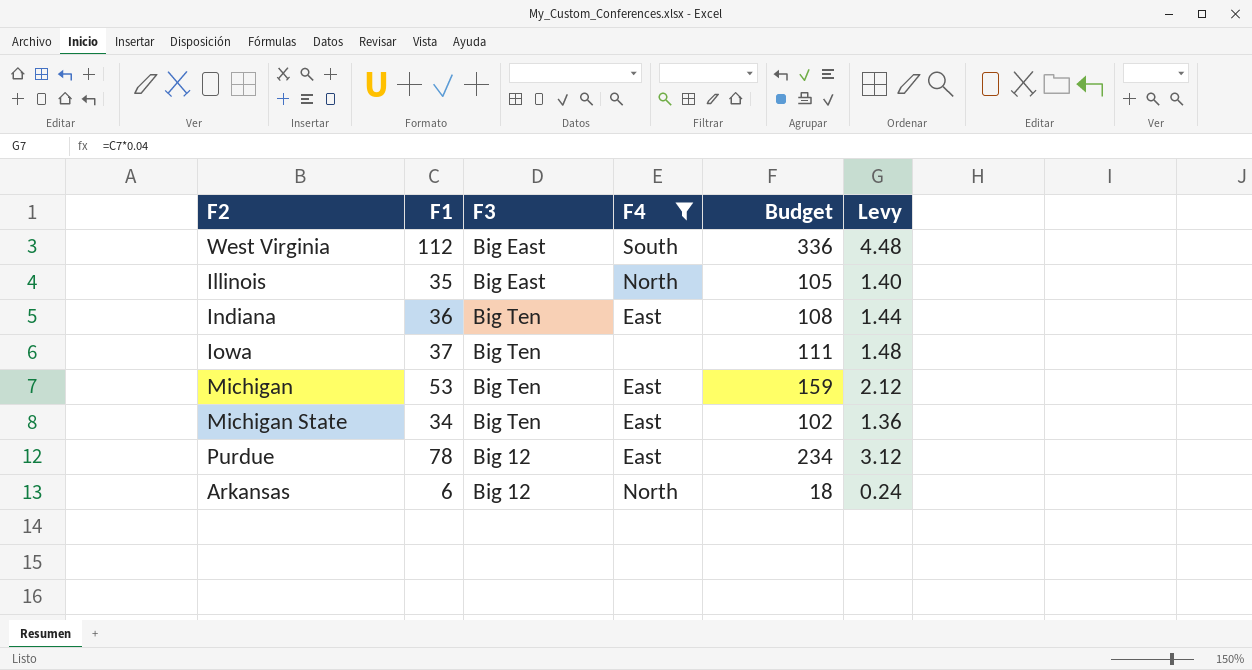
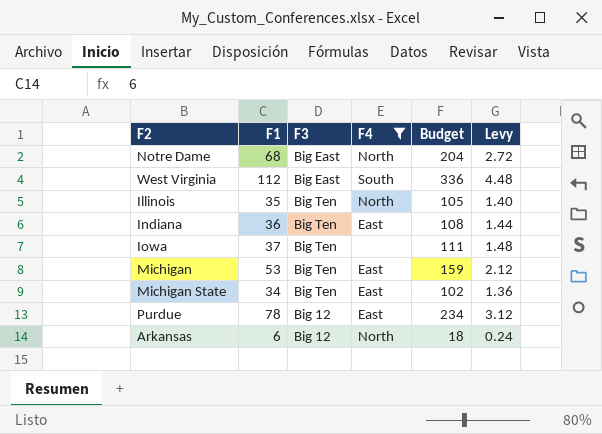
row Notre Dame: none -> 68 | Big East | North | 204 | 2.72
Illinois | F3: Big East -> Big Ten

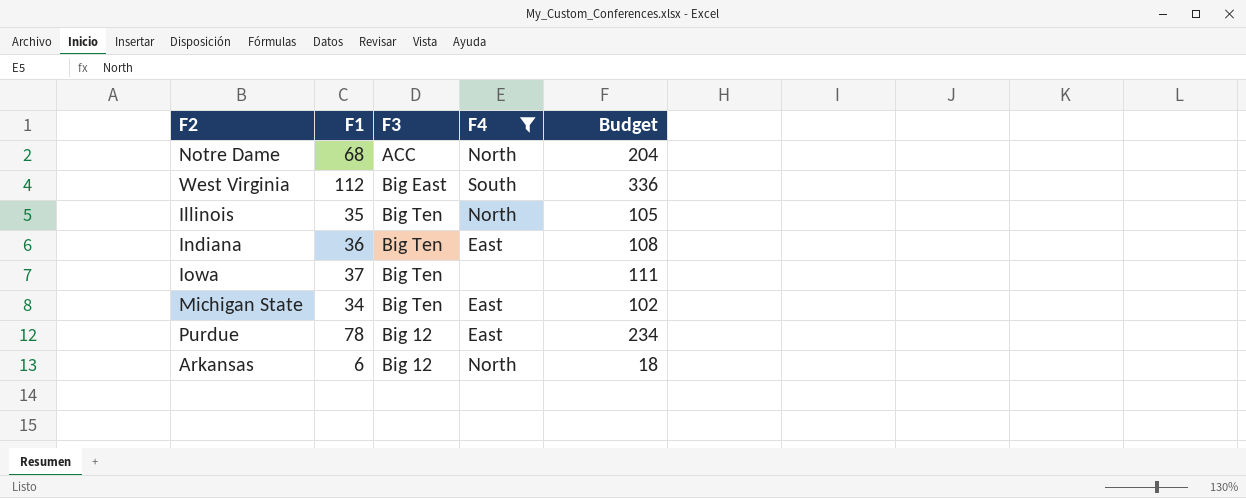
column Levy | formula: [F1] * 0.04 -> none
row Michigan: 53 | Big Ten | East | 159 | 2.12 -> none
Notre Dame | F3: Big East -> ACC

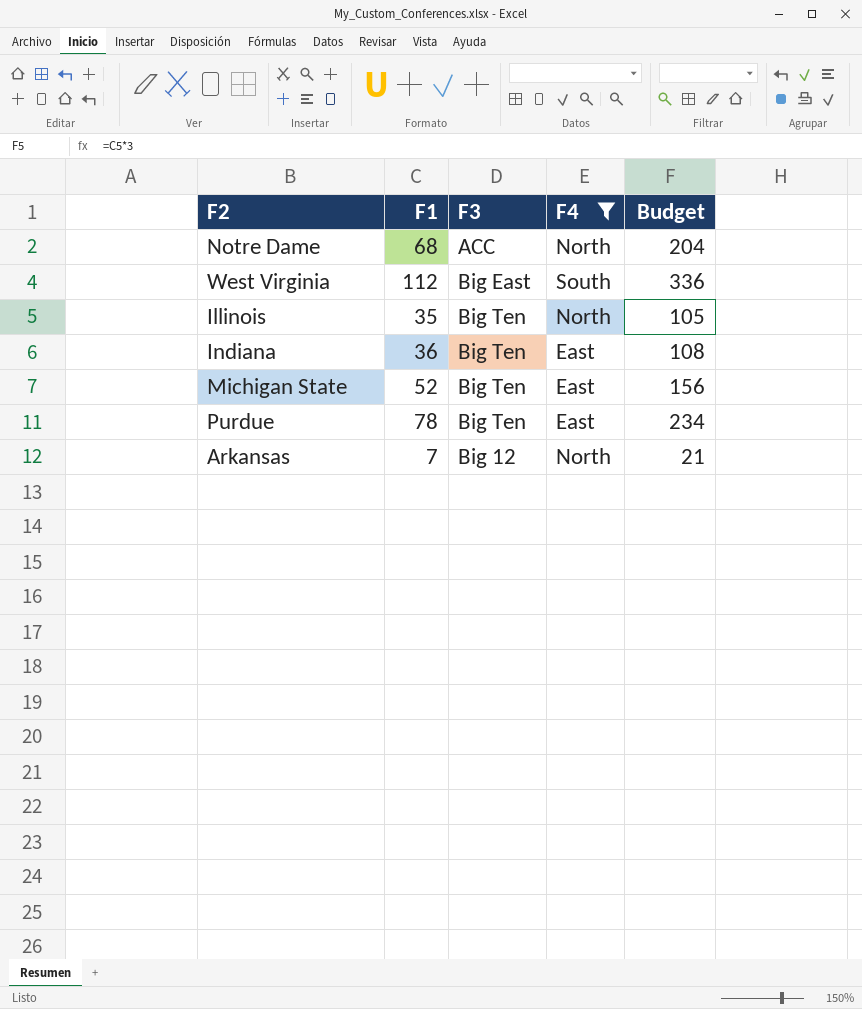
row Iowa: 37 | Big Ten | none | 111 -> none
Michigan State | F1: 34 -> 52
Michigan State | Budget: 102 -> 156
Purdue | F3: Big 12 -> Big Ten
Arkansas | F1: 6 -> 7
Arkansas | Budget: 18 -> 21

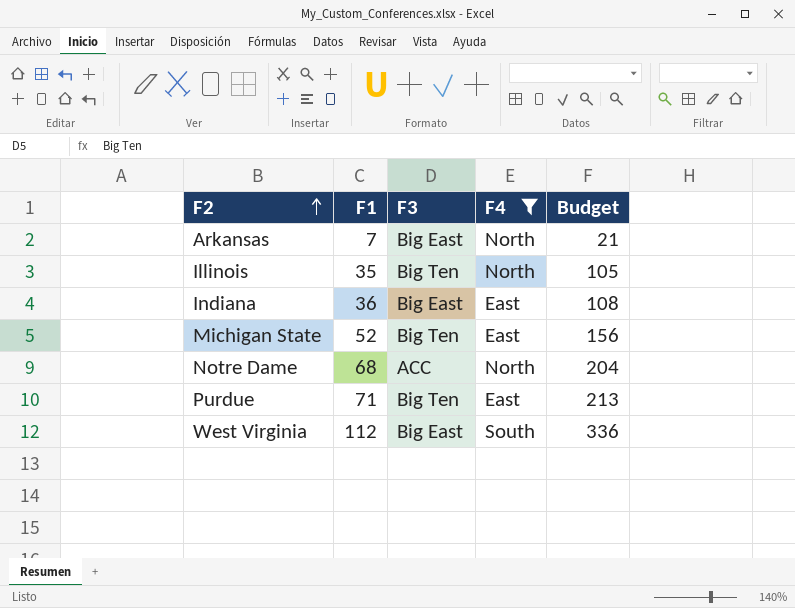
row order: none -> F2 ascending
Arkansas | F3: Big 12 -> Big East
Indiana | F3: Big Ten -> Big East
Purdue | F1: 78 -> 71
Purdue | Budget: 234 -> 213

